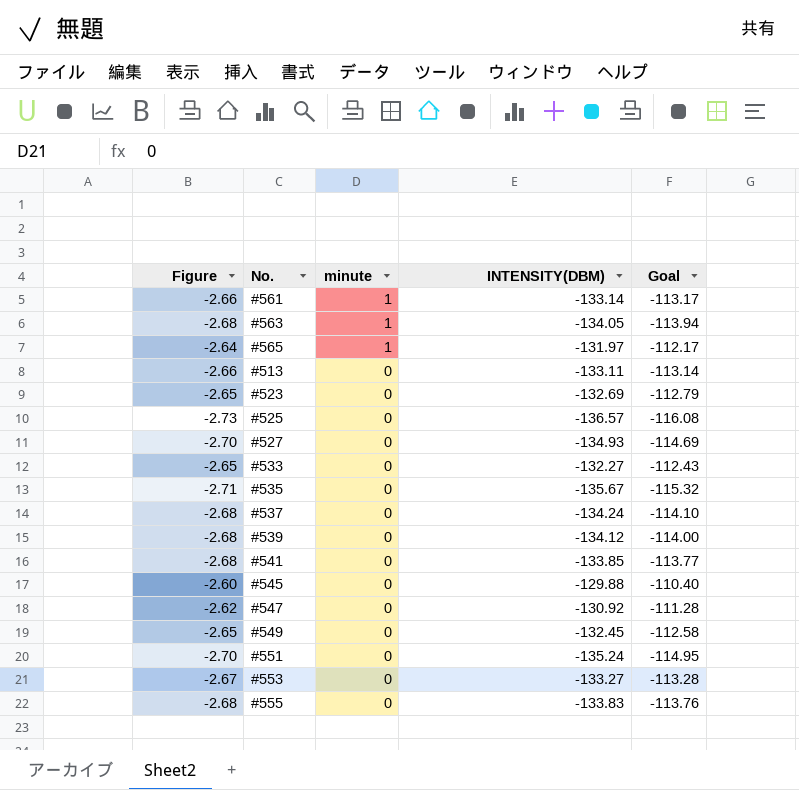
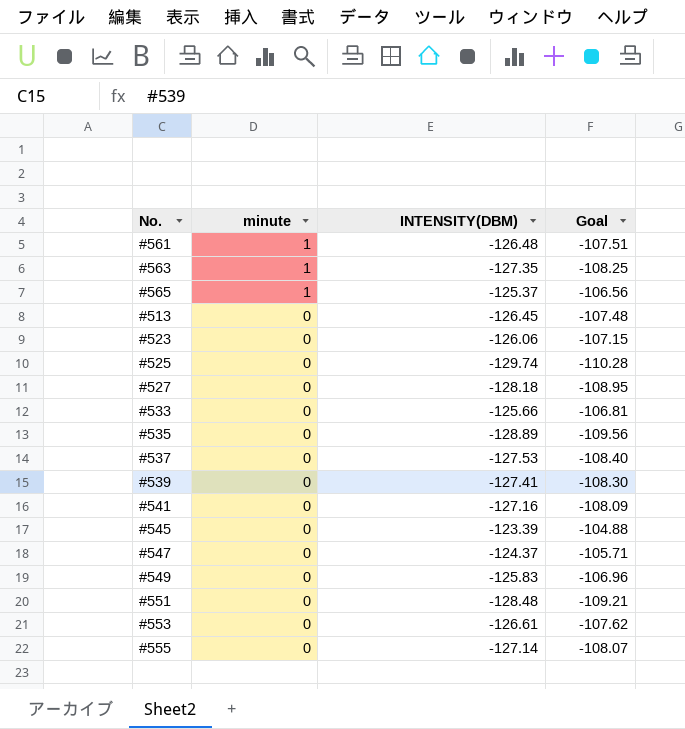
column Figure | formula: [INTENSITY(DBM)] * 0.02 -> none
#561 | INTENSITY(DBM): -133.14 -> -126.48
#561 | Goal: -113.17 -> -107.51
#563 | INTENSITY(DBM): -134.05 -> -127.35
#563 | Goal: -113.94 -> -108.25
#565 | INTENSITY(DBM): -131.97 -> -125.37
#565 | Goal: -112.17 -> -106.56
#513 | INTENSITY(DBM): -133.11 -> -126.45
#513 | Goal: -113.14 -> -107.48
#523 | INTENSITY(DBM): -132.69 -> -126.06
#523 | Goal: -112.79 -> -107.15
#525 | INTENSITY(DBM): -136.57 -> -129.74
#525 | Goal: -116.08 -> -110.28
#527 | INTENSITY(DBM): -134.93 -> -128.18
#527 | Goal: -114.69 -> -108.95
#533 | INTENSITY(DBM): -132.27 -> -125.66
#533 | Goal: -112.43 -> -106.81
#535 | INTENSITY(DBM): -135.67 -> -128.89
#535 | Goal: -115.32 -> -109.56
#537 | INTENSITY(DBM): -134.24 -> -127.53
#537 | Goal: -114.10 -> -108.40
#539 | INTENSITY(DBM): -134.12 -> -127.41
#539 | Goal: -114.00 -> -108.30
#541 | INTENSITY(DBM): -133.85 -> -127.16
#541 | Goal: -113.77 -> -108.09
#545 | INTENSITY(DBM): -129.88 -> -123.39
#545 | Goal: -110.40 -> -104.88
#547 | INTENSITY(DBM): -130.92 -> -124.37
#547 | Goal: -111.28 -> -105.71
#549 | INTENSITY(DBM): -132.45 -> -125.83
#549 | Goal: -112.58 -> -106.96
#551 | INTENSITY(DBM): -135.24 -> -128.48
#551 | Goal: -114.95 -> -109.21
#553 | INTENSITY(DBM): -133.27 -> -126.61
#553 | Goal: -113.28 -> -107.62
#555 | INTENSITY(DBM): -133.83 -> -127.14
#555 | Goal: -113.76 -> -108.07

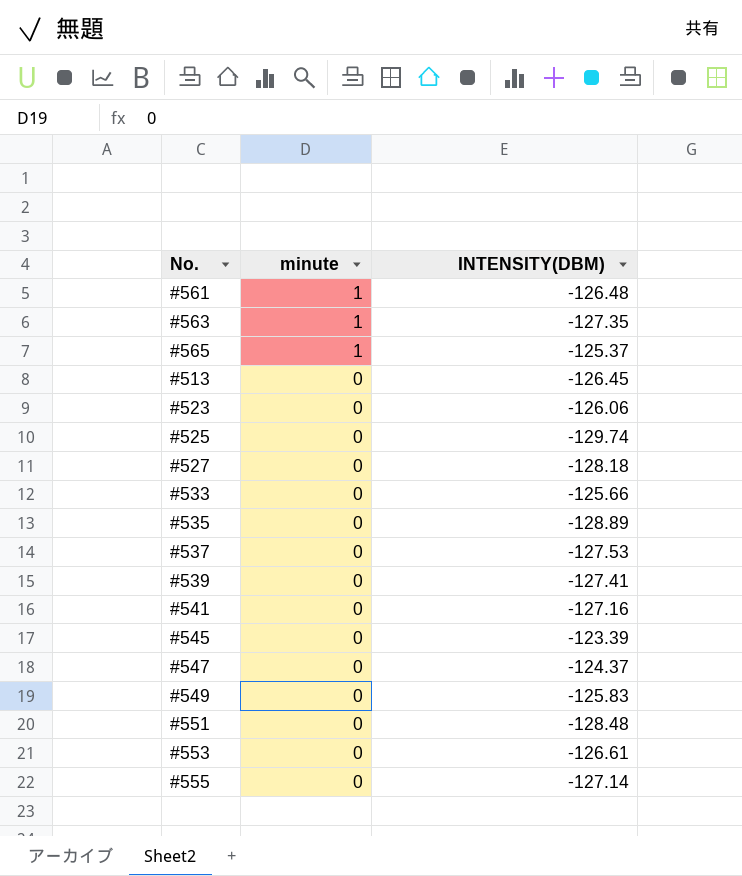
column Goal | formula: [INTENSITY(DBM)] * 0.85 -> none

